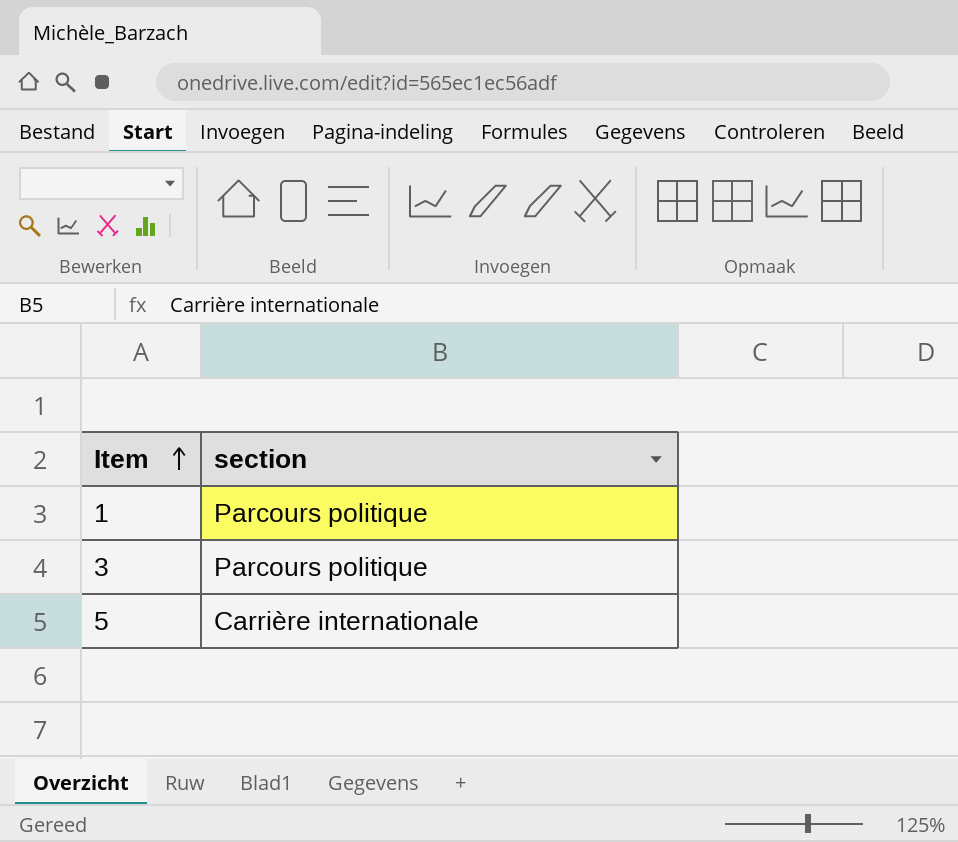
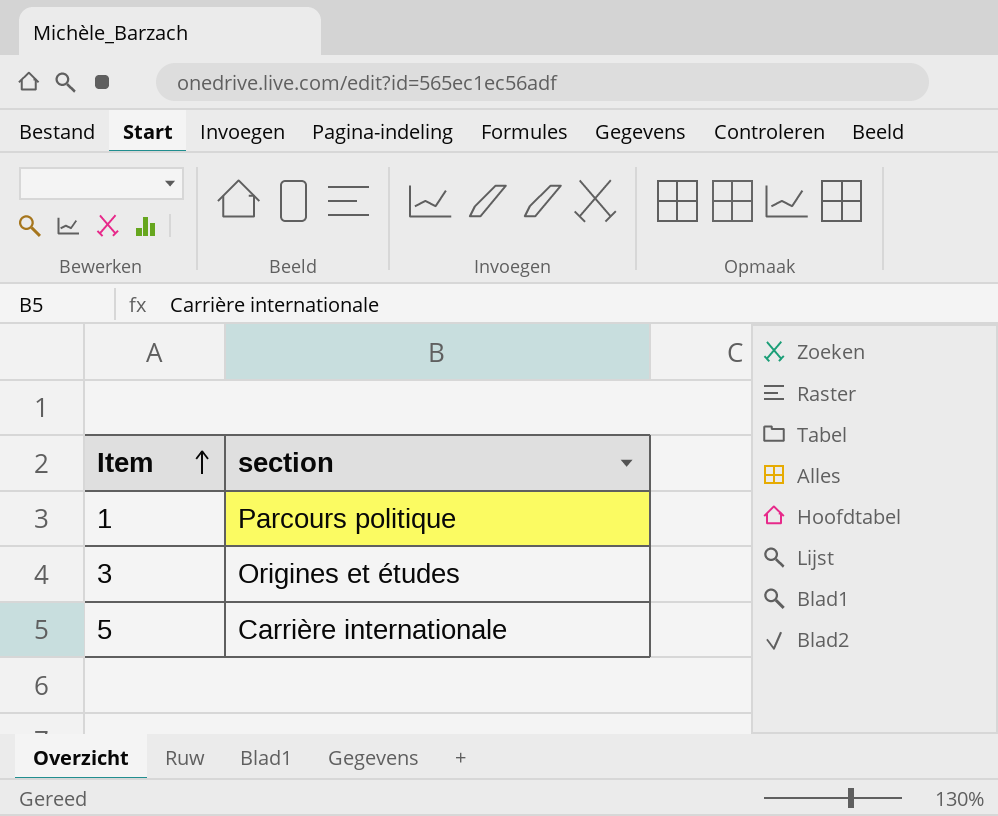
3 | section: Parcours politique -> Origines et études

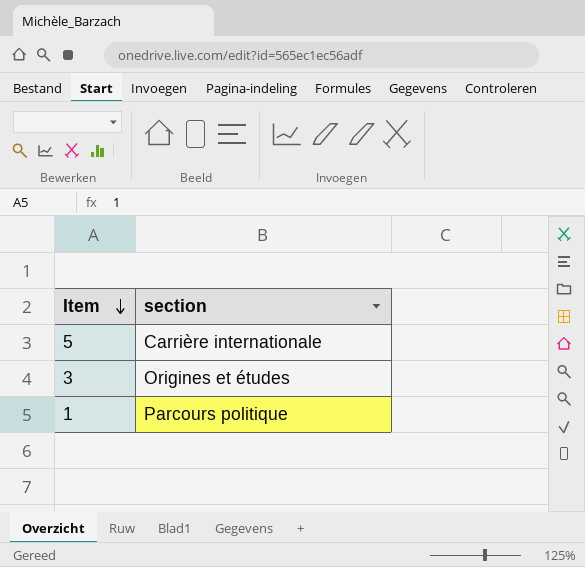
row order: Item ascending -> Item descending

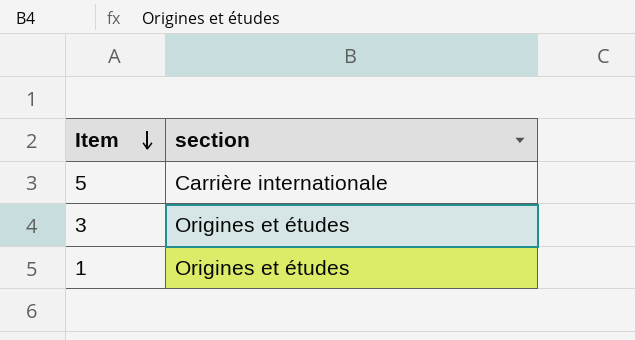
1 | section: Parcours politique -> Origines et études

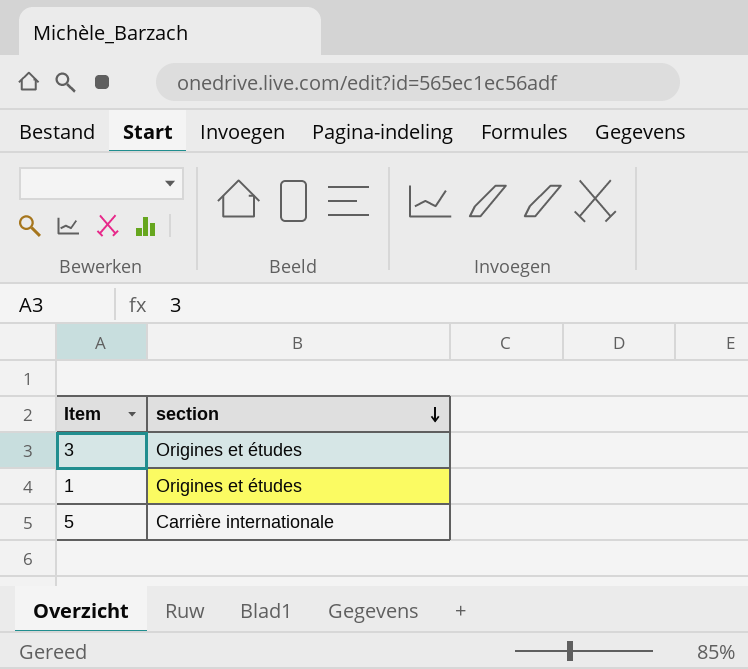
row order: Item descending -> section descending

